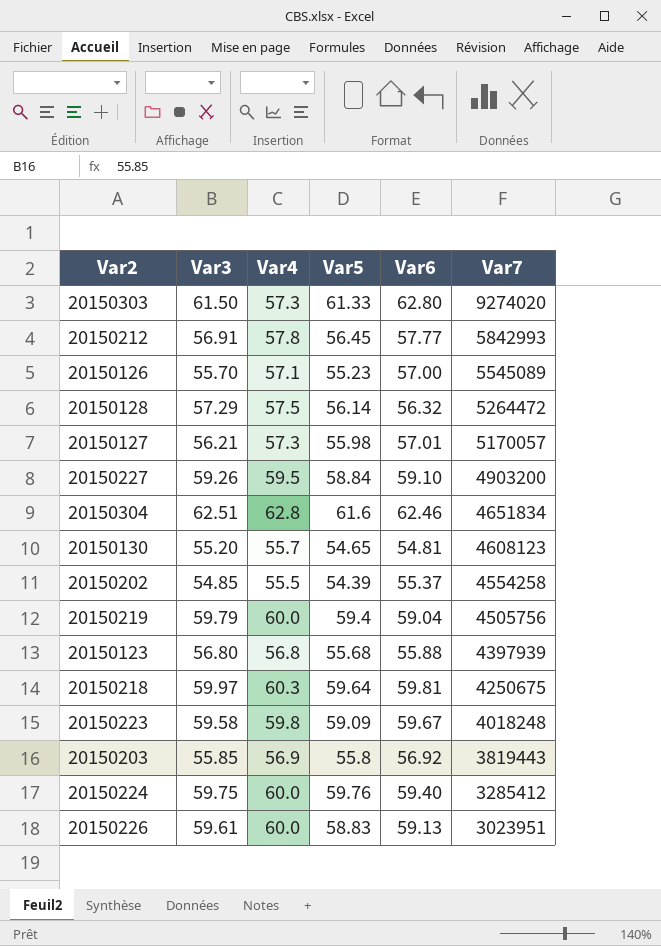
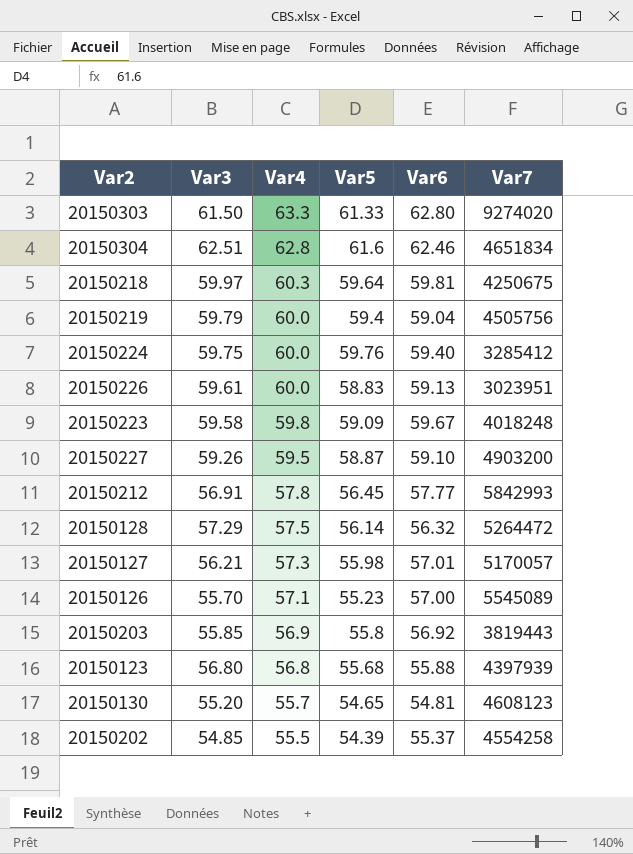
row order: Var7 descending -> Var4 descending
20150303 | Var4: 57.3 -> 63.3
20150227 | Var5: 58.84 -> 58.87

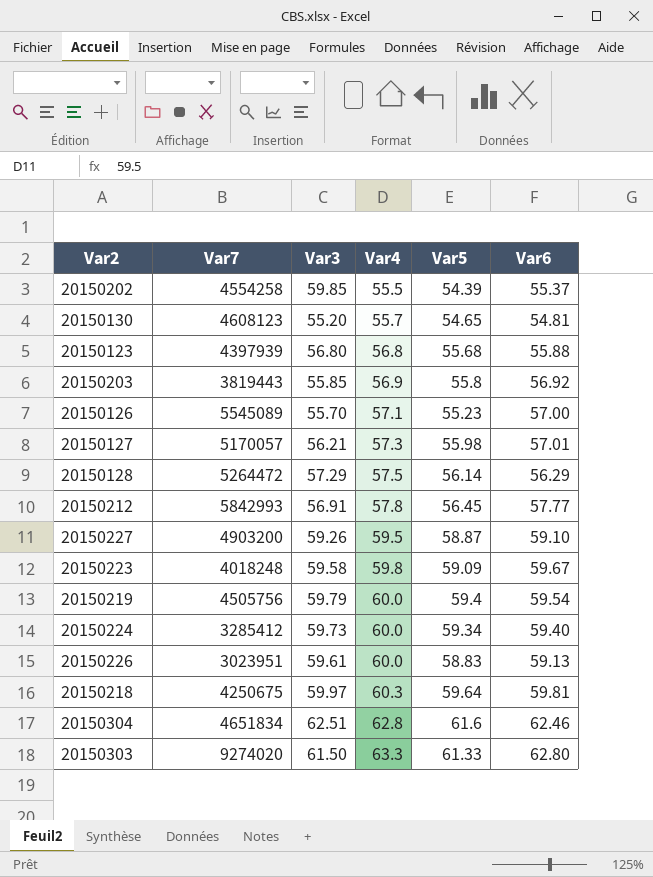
row order: Var4 descending -> Var4 ascending
column Var7 | position: 6 -> 2
20150202 | Var3: 54.85 -> 59.85
20150128 | Var6: 56.32 -> 56.29
20150219 | Var6: 59.04 -> 59.54
20150224 | Var3: 59.75 -> 59.73
20150224 | Var5: 59.76 -> 59.34

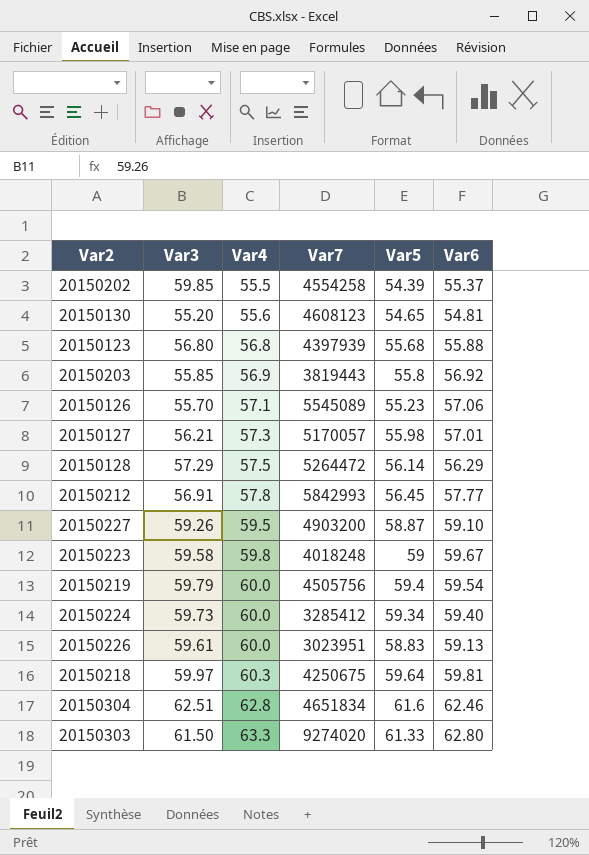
column Var7 | position: 2 -> 4
20150130 | Var4: 55.7 -> 55.6
20150126 | Var6: 57.00 -> 57.06
20150223 | Var5: 59.09 -> 59

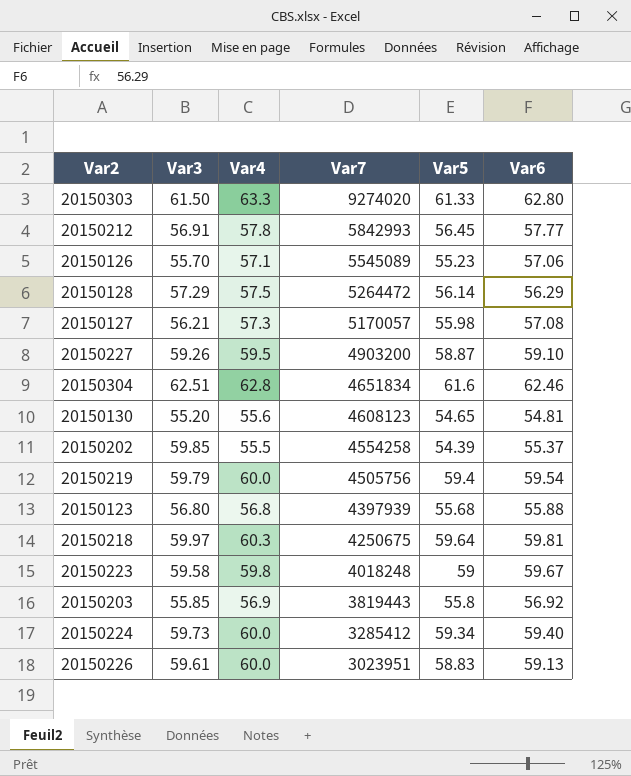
row order: Var4 ascending -> Var7 descending
20150127 | Var6: 57.01 -> 57.08

